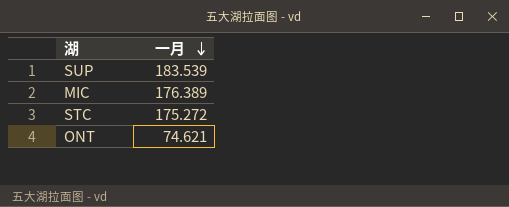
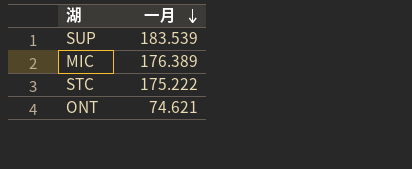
STC | 一月: 175.272 -> 175.222

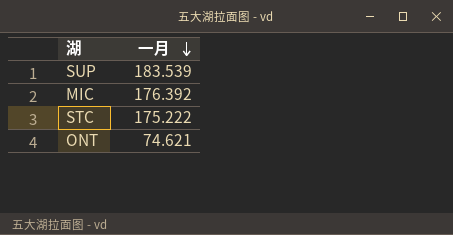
MIC | 一月: 176.389 -> 176.392

